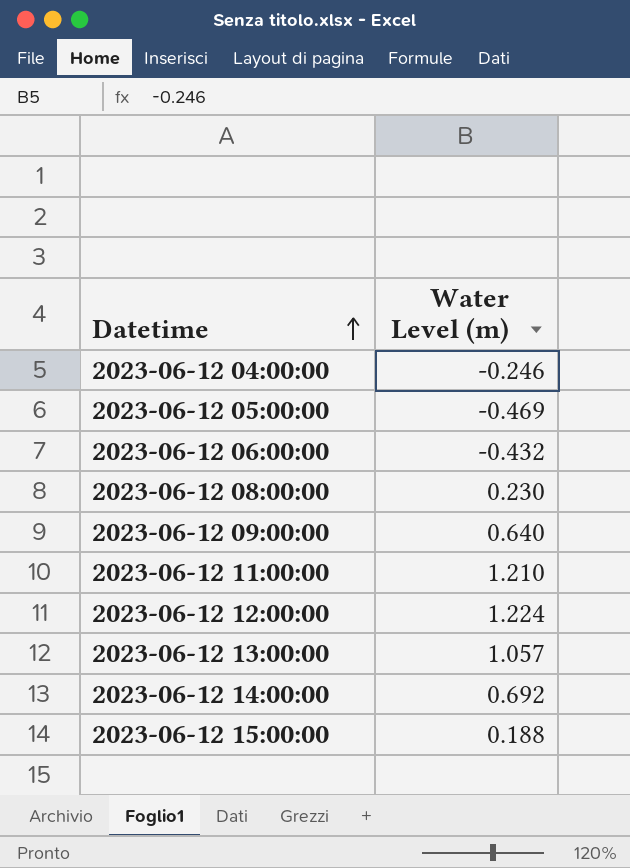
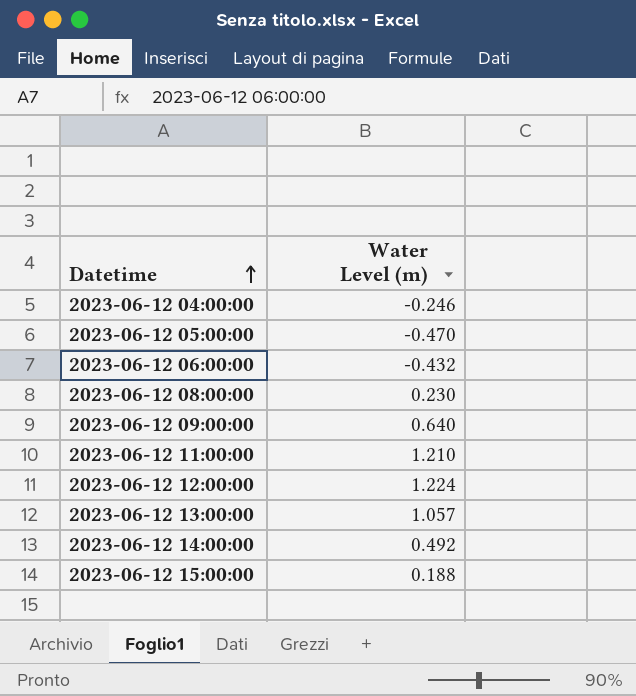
2023-06-12 05:00:00 | Water Level (m): -0.469 -> -0.470
2023-06-12 14:00:00 | Water Level (m): 0.692 -> 0.492

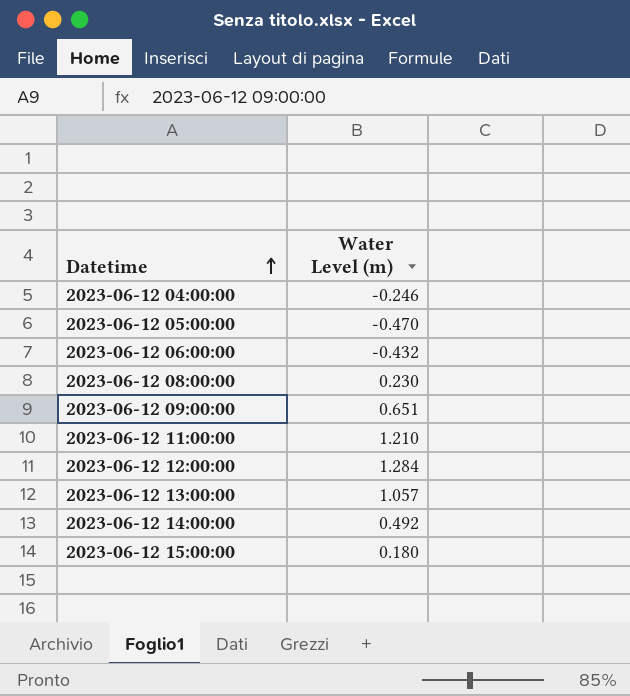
2023-06-12 09:00:00 | Water Level (m): 0.640 -> 0.651
2023-06-12 12:00:00 | Water Level (m): 1.224 -> 1.284
2023-06-12 15:00:00 | Water Level (m): 0.188 -> 0.180

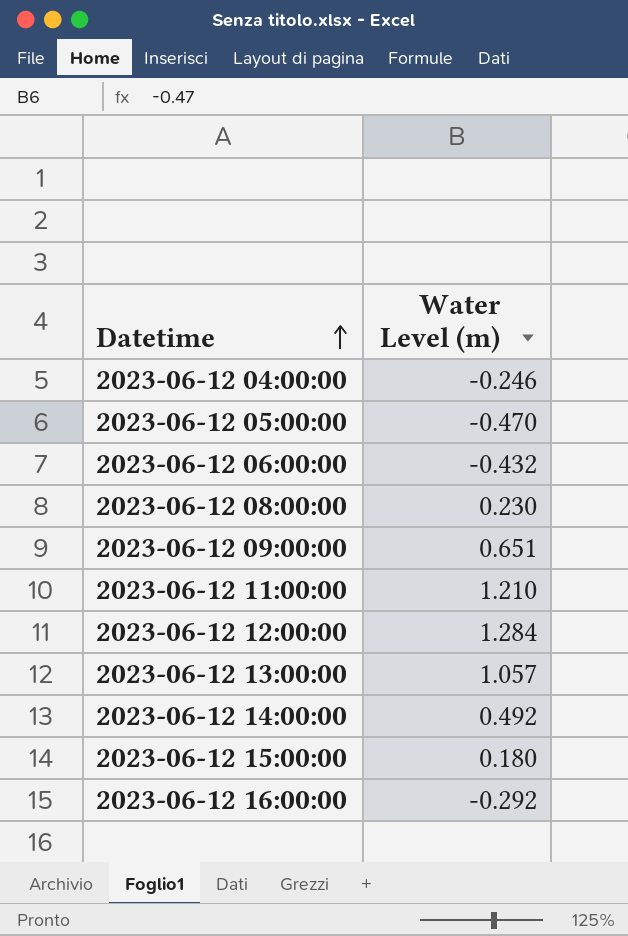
row 2023-06-12 16:00:00: none -> -0.292

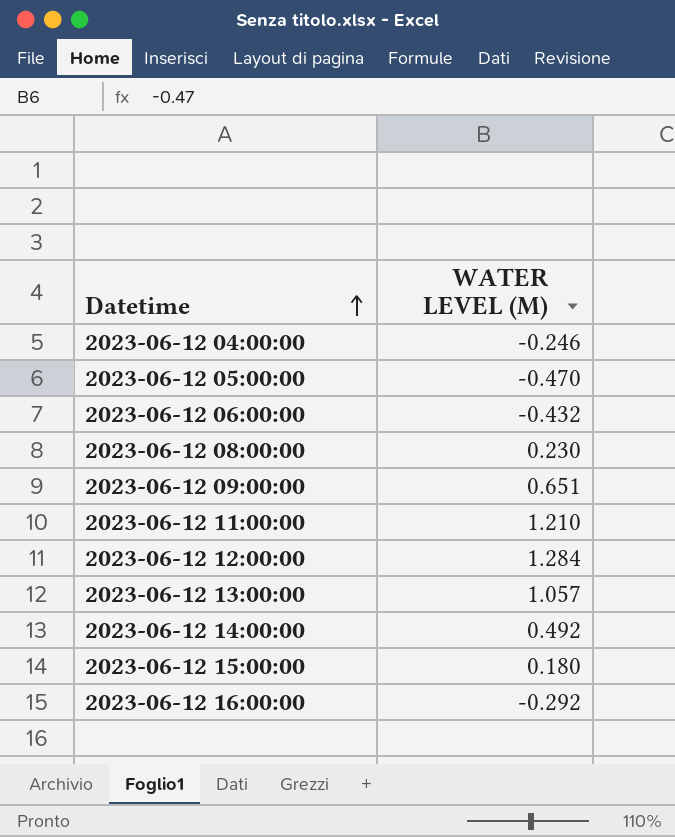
column name: Water Level (m) -> WATER LEVEL (M)

